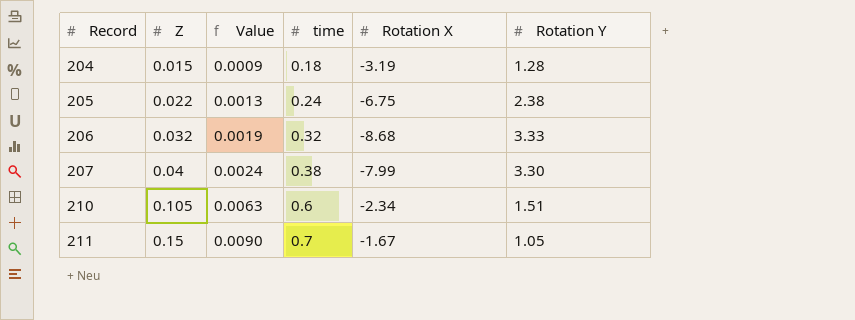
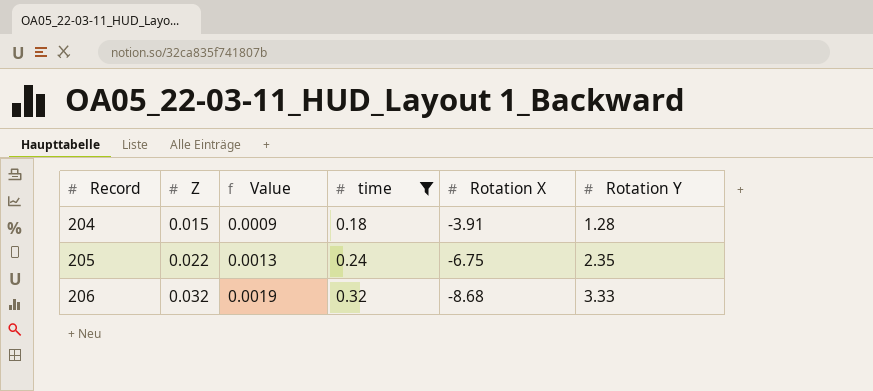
filter: none -> time <= 0.32
204 | Rotation X: -3.19 -> -3.91
205 | Rotation Y: 2.38 -> 2.35

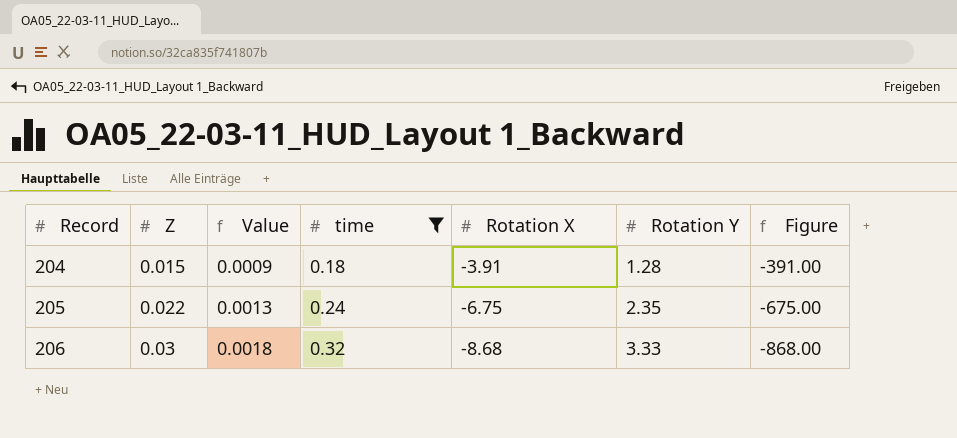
column Figure | formula: none -> [Rotation X] * 100
206 | Z: 0.032 -> 0.03
206 | Value: 0.0019 -> 0.0018

